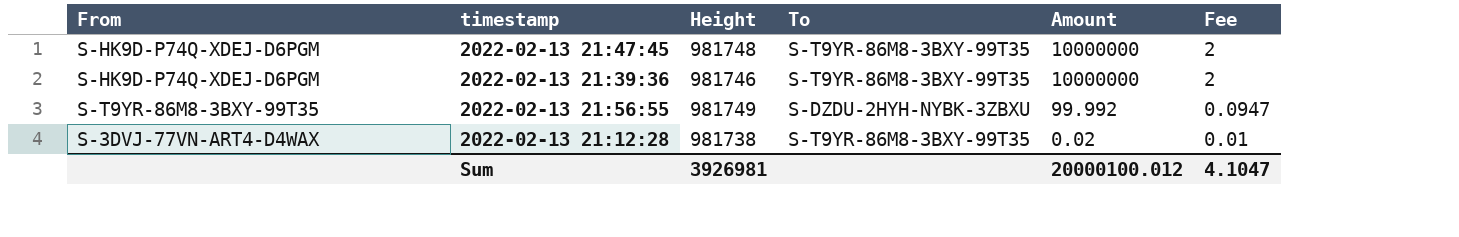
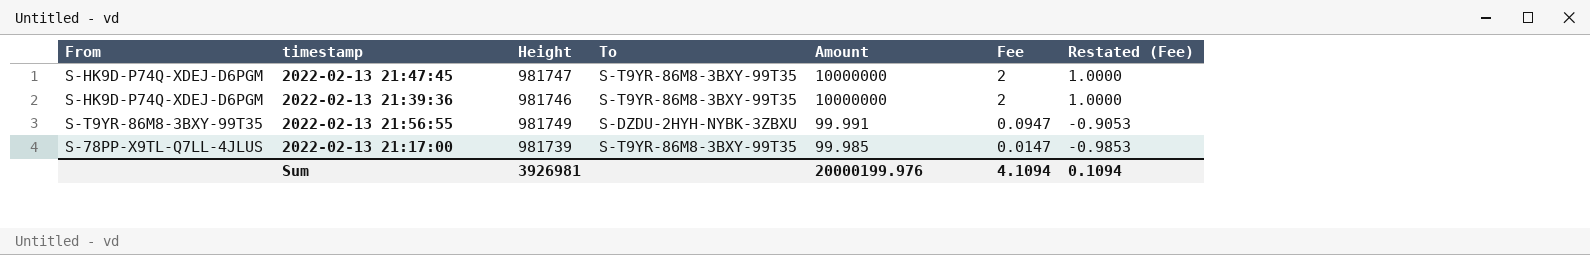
column Restated (Fee) | formula: none -> [Fee] - 1
row 2022-02-13 21:12:28: S-3DVJ-77VN-ART4-D4WAX | 981738 | S-T9YR-86M8-3BXY-99T35 | 0.02 | 0.01 -> none
2022-02-13 21:47:45 | Height: 981748 -> 981747
2022-02-13 21:56:55 | Amount: 99.992 -> 99.991
row 2022-02-13 21:17:00: none -> S-78PP-X9TL-Q7LL-4JLUS | 981739 | S-T9YR-86M8-3BXY-99T35 | 99.985 | 0.0147 | -0.9853
Sum | Amount: 20000100.012 -> 20000199.976
Sum | Fee: 4.1047 -> 4.1094

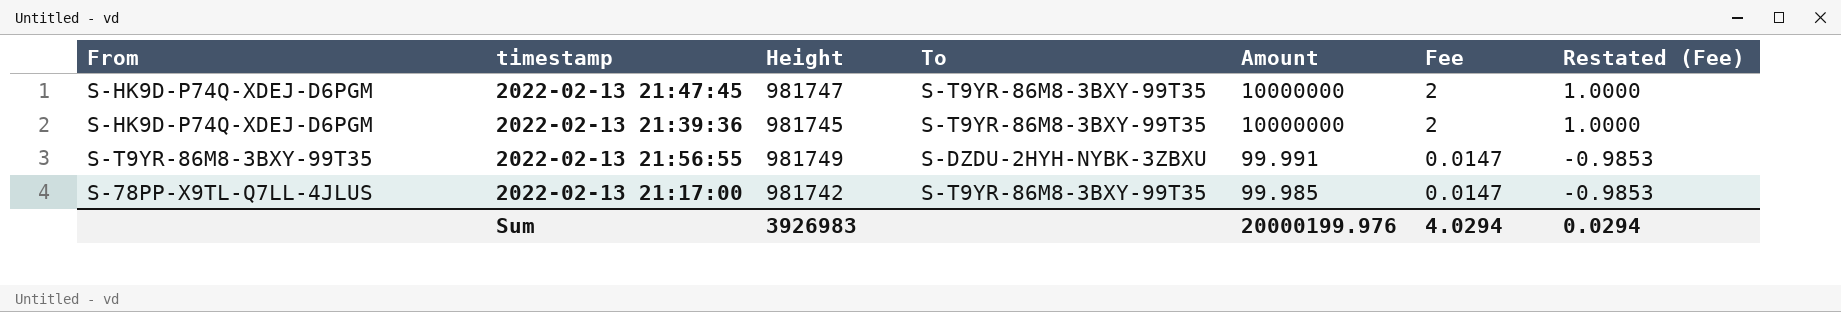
2022-02-13 21:39:36 | Height: 981746 -> 981745
2022-02-13 21:56:55 | Fee: 0.0947 -> 0.0147
2022-02-13 21:56:55 | Restated (Fee): -0.9053 -> -0.9853
2022-02-13 21:17:00 | Height: 981739 -> 981742
Sum | Height: 3926981 -> 3926983
Sum | Fee: 4.1094 -> 4.0294
Sum | Restated (Fee): 0.1094 -> 0.0294

